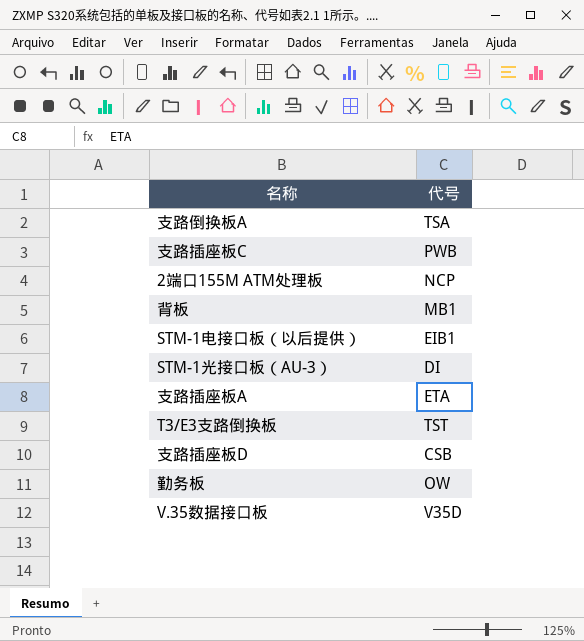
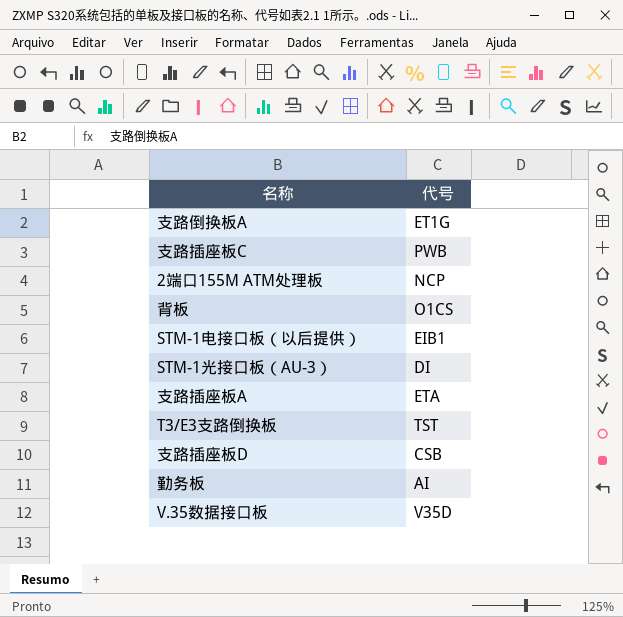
支路倒换板A | 代号: TSA -> ET1G
背板 | 代号: MB1 -> O1CS
勤务板 | 代号: OW -> AI

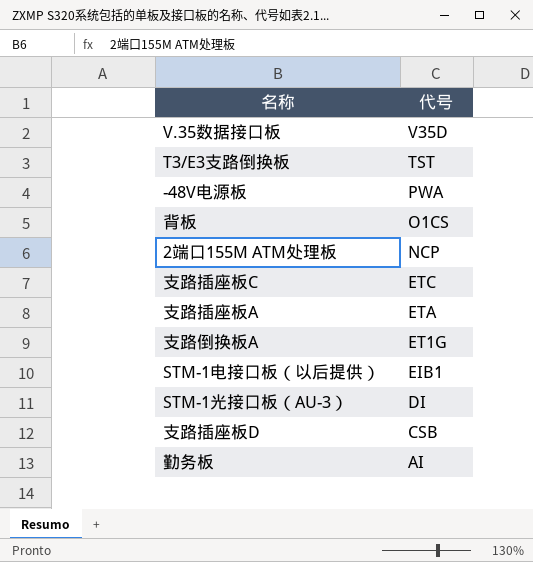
row order: none -> 代号 descending
row -48V电源板: none -> PWA
支路插座板C | 代号: PWB -> ETC

